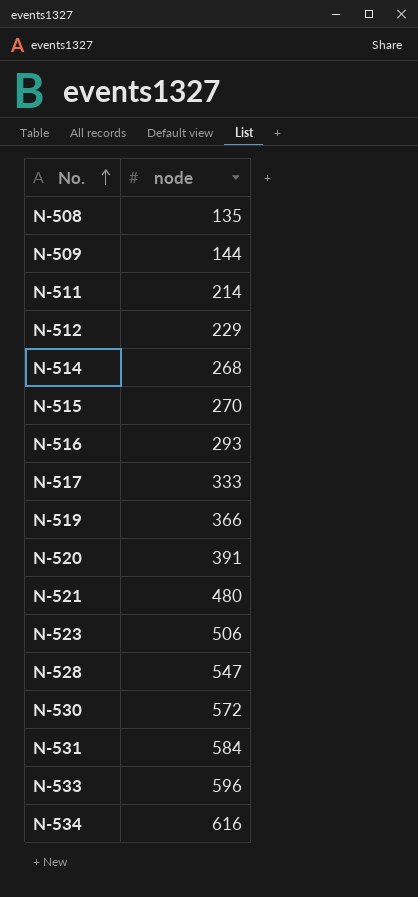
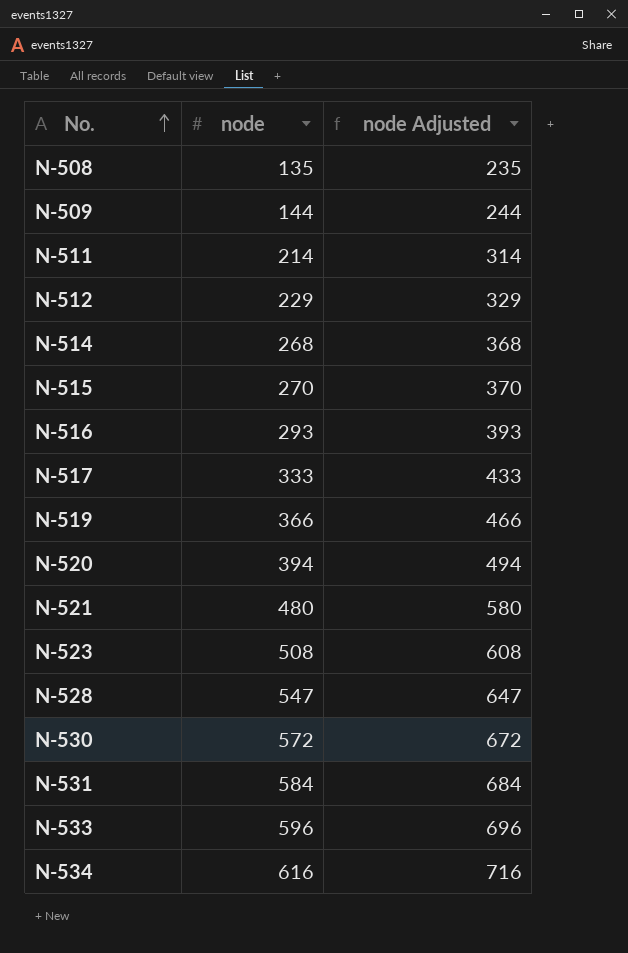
column node Adjusted | formula: none -> [node] + 100
N-520 | node: 391 -> 394
N-523 | node: 506 -> 508

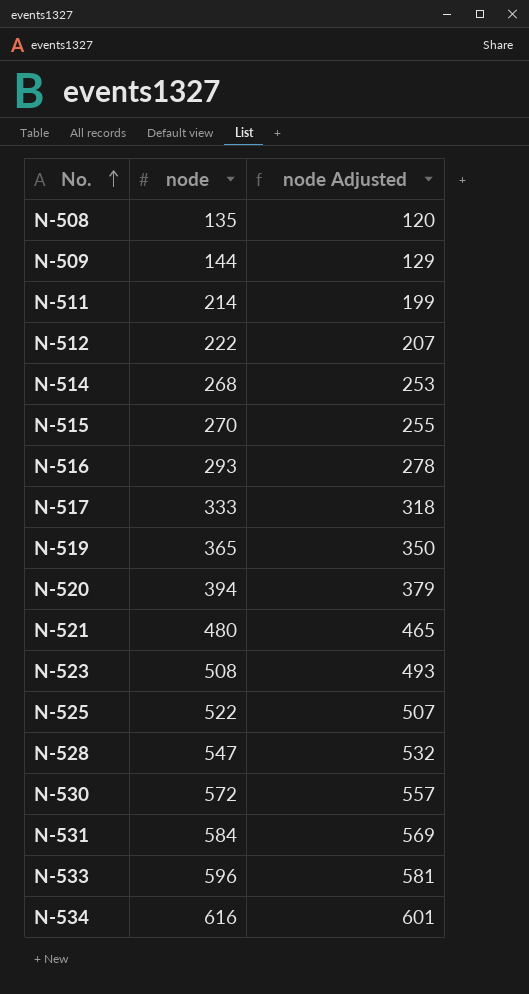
column node Adjusted | formula: [node] + 100 -> [node] - 15
N-512 | node: 229 -> 222
N-519 | node: 366 -> 365
row N-525: none -> 522 | 507

